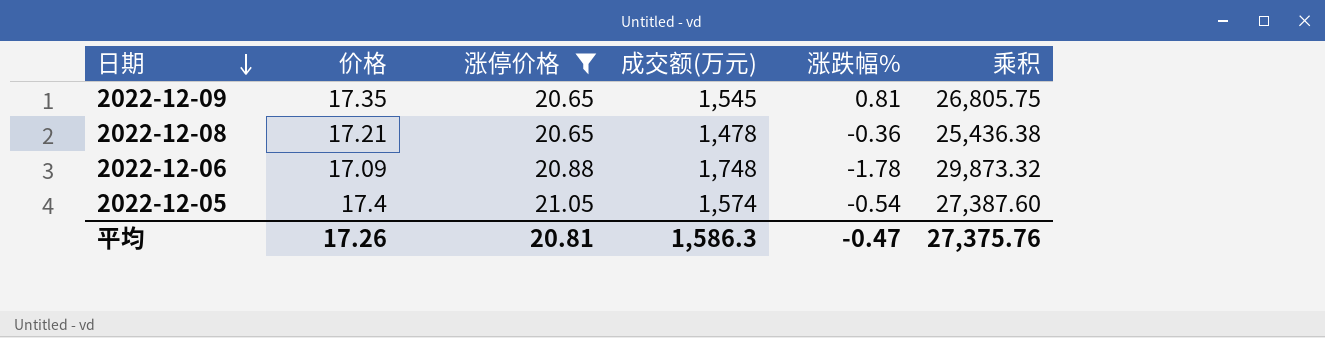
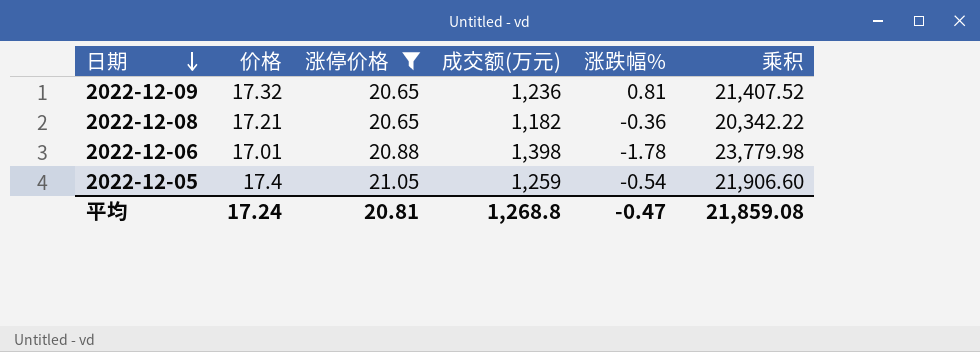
2022-12-09 | 价格: 17.35 -> 17.32
2022-12-09 | 成交额(万元): 1,545 -> 1,236
2022-12-09 | 乘积: 26,805.75 -> 21,407.52
2022-12-08 | 成交额(万元): 1,478 -> 1,182
2022-12-08 | 乘积: 25,436.38 -> 20,342.22
2022-12-06 | 价格: 17.09 -> 17.01
2022-12-06 | 成交额(万元): 1,748 -> 1,398
2022-12-06 | 乘积: 29,873.32 -> 23,779.98
2022-12-05 | 成交额(万元): 1,574 -> 1,259
2022-12-05 | 乘积: 27,387.60 -> 21,906.60
平均 | 价格: 17.26 -> 17.24
平均 | 成交额(万元): 1,586.3 -> 1,268.8
平均 | 乘积: 27,375.76 -> 21,859.08

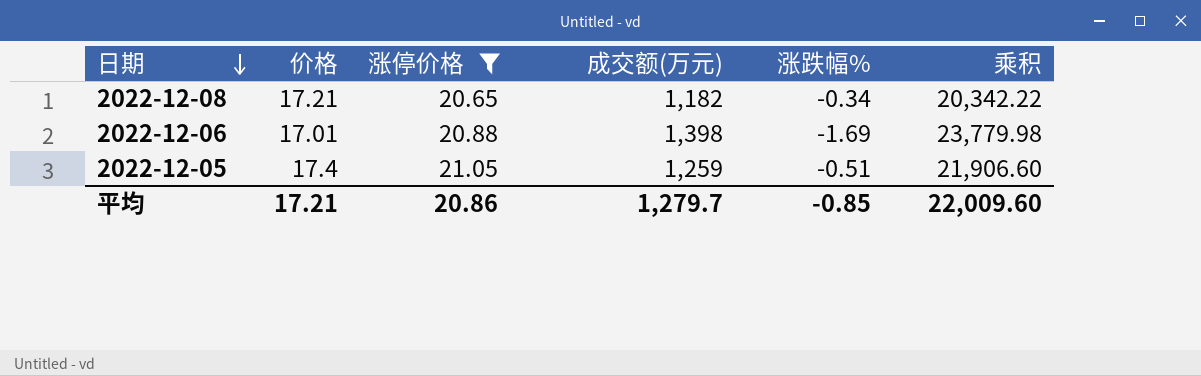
row 2022-12-09: 17.32 | 20.65 | 1,236 | 0.81 | 21,407.52 -> none
2022-12-08 | 涨跌幅%: -0.36 -> -0.34
2022-12-06 | 涨跌幅%: -1.78 -> -1.69
2022-12-05 | 涨跌幅%: -0.54 -> -0.51
平均 | 价格: 17.24 -> 17.21
平均 | 涨停价格: 20.81 -> 20.86
平均 | 成交额(万元): 1,268.8 -> 1,279.7
平均 | 涨跌幅%: -0.47 -> -0.85
平均 | 乘积: 21,859.08 -> 22,009.60

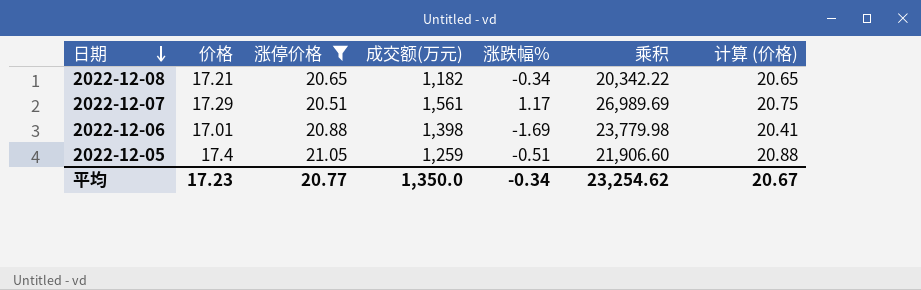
column 计算 (价格) | formula: none -> [价格] * 1.2
row 2022-12-07: none -> 17.29 | 20.51 | 1,561 | 1.17 | 26,989.69 | 20.75
平均 | 价格: 17.21 -> 17.23
平均 | 涨停价格: 20.86 -> 20.77
平均 | 成交额(万元): 1,279.7 -> 1,350.0
平均 | 涨跌幅%: -0.85 -> -0.34
平均 | 乘积: 22,009.60 -> 23,254.62

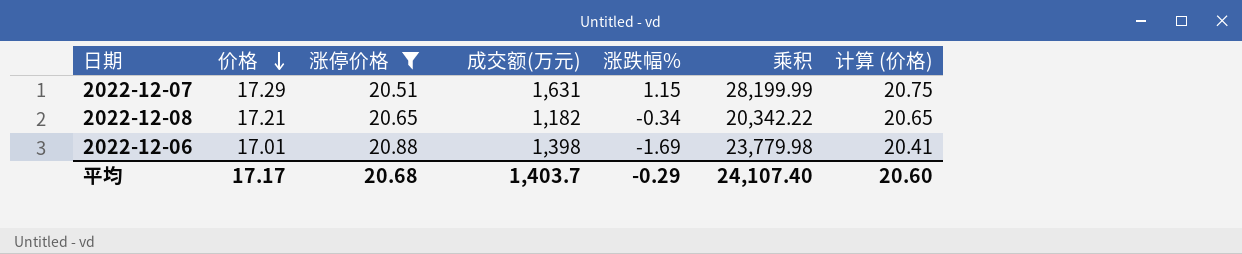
row order: 日期 descending -> 价格 descending
row 2022-12-05: 17.4 | 21.05 | 1,259 | -0.51 | 21,906.60 | 20.88 -> none
2022-12-07 | 成交额(万元): 1,561 -> 1,631
2022-12-07 | 涨跌幅%: 1.17 -> 1.15
2022-12-07 | 乘积: 26,989.69 -> 28,199.99
平均 | 价格: 17.23 -> 17.17
平均 | 涨停价格: 20.77 -> 20.68
平均 | 成交额(万元): 1,350.0 -> 1,403.7
平均 | 涨跌幅%: -0.34 -> -0.29
平均 | 乘积: 23,254.62 -> 24,107.40
平均 | 计算 (价格): 20.67 -> 20.60

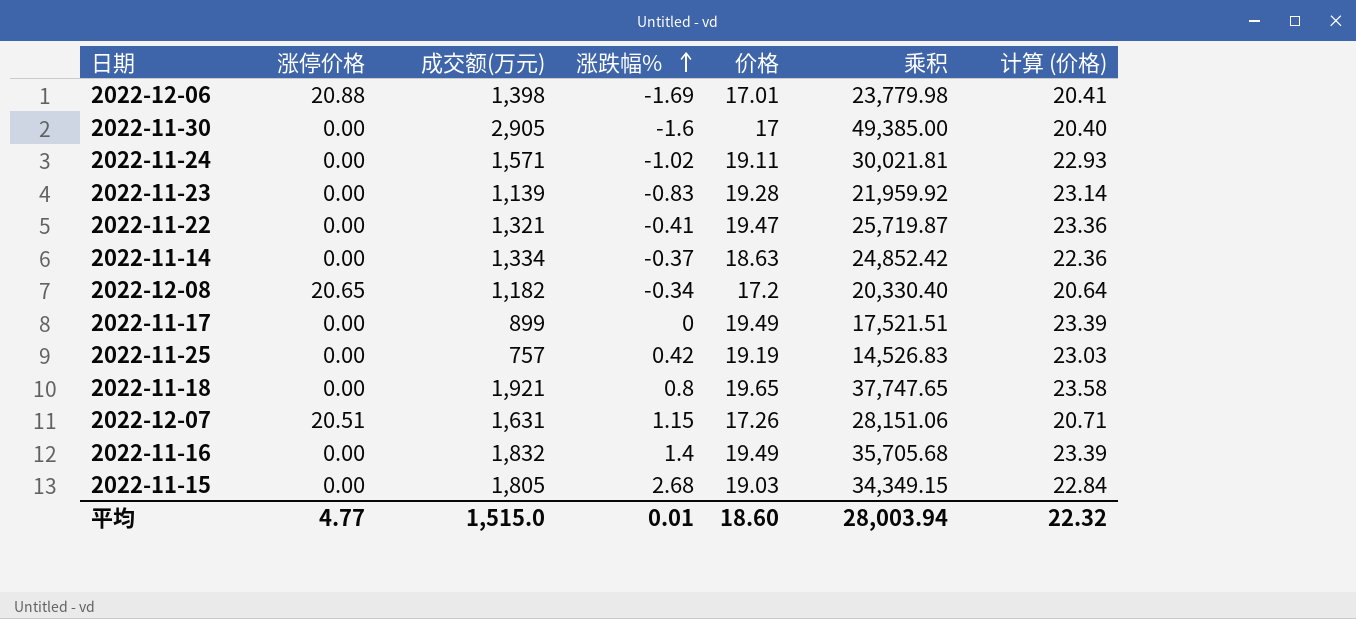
filter: 涨停价格 != 0.00 -> none
row order: 价格 descending -> 涨跌幅% ascending
column 价格 | position: 2 -> 5
2022-12-08 | 价格: 17.21 -> 17.2
2022-12-08 | 乘积: 20,342.22 -> 20,330.40
2022-12-08 | 计算 (价格): 20.65 -> 20.64
2022-12-07 | 价格: 17.29 -> 17.26
2022-12-07 | 乘积: 28,199.99 -> 28,151.06
2022-12-07 | 计算 (价格): 20.75 -> 20.71
平均 | 涨停价格: 20.68 -> 4.77
平均 | 成交额(万元): 1,403.7 -> 1,515.0
平均 | 涨跌幅%: -0.29 -> 0.01
平均 | 价格: 17.17 -> 18.60
平均 | 乘积: 24,107.40 -> 28,003.94
平均 | 计算 (价格): 20.60 -> 22.32

